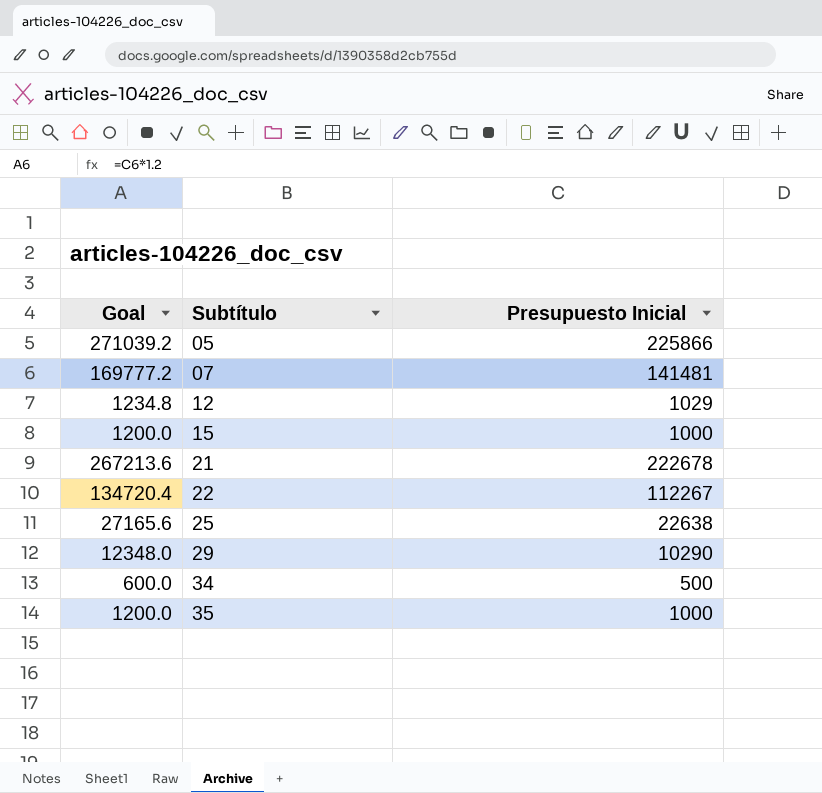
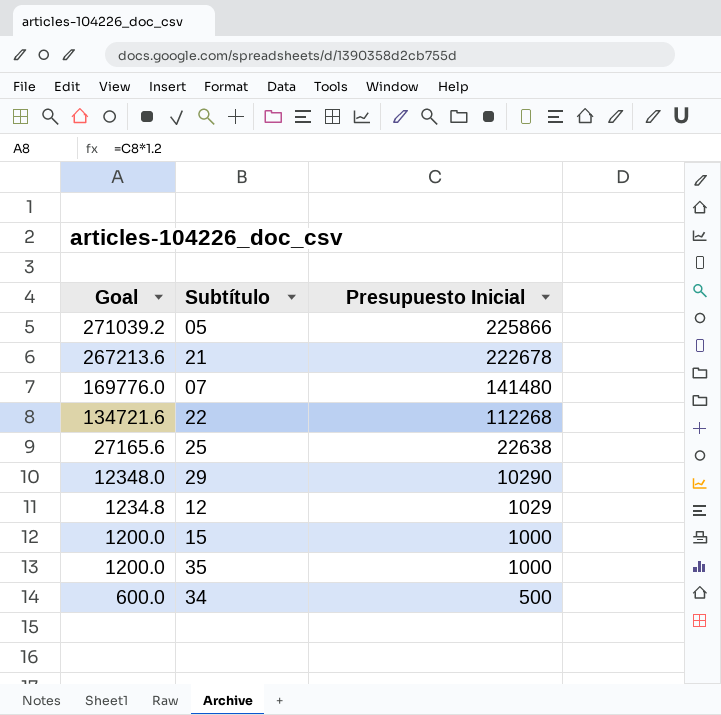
row order: Subtítulo ascending -> Goal descending
07 | Goal: 169777.2 -> 169776.0
07 | Presupuesto Inicial: 141481 -> 141480
22 | Goal: 134720.4 -> 134721.6
22 | Presupuesto Inicial: 112267 -> 112268

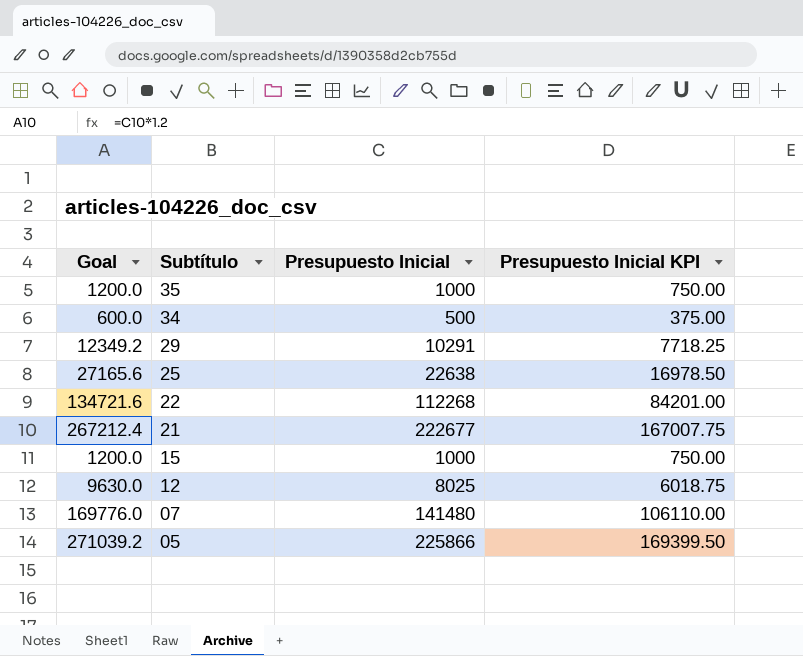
row order: Goal descending -> Subtítulo descending
column Presupuesto Inicial KPI | formula: none -> [Presupuesto Inicial] * 0.75
29 | Goal: 12348.0 -> 12349.2
29 | Presupuesto Inicial: 10290 -> 10291
21 | Goal: 267213.6 -> 267212.4
21 | Presupuesto Inicial: 222678 -> 222677
12 | Goal: 1234.8 -> 9630.0
12 | Presupuesto Inicial: 1029 -> 8025

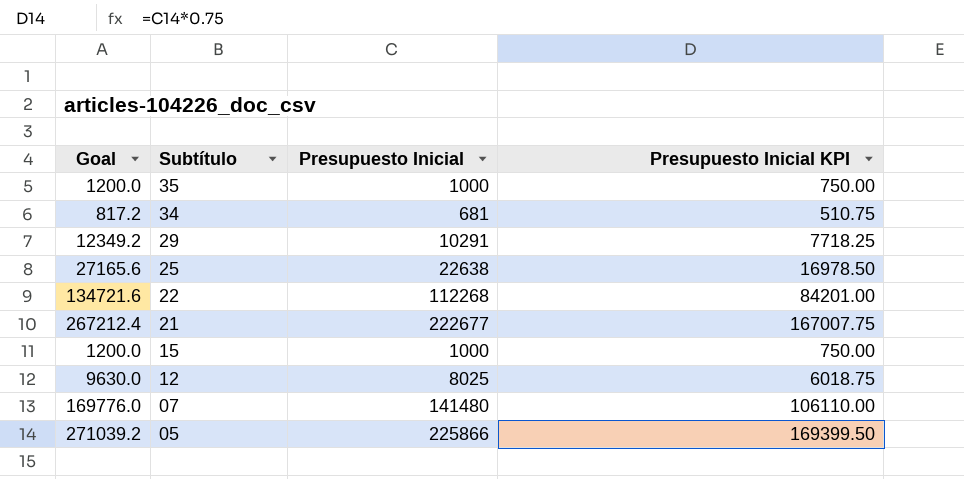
34 | Goal: 600.0 -> 817.2
34 | Presupuesto Inicial: 500 -> 681
34 | Presupuesto Inicial KPI: 375.00 -> 510.75

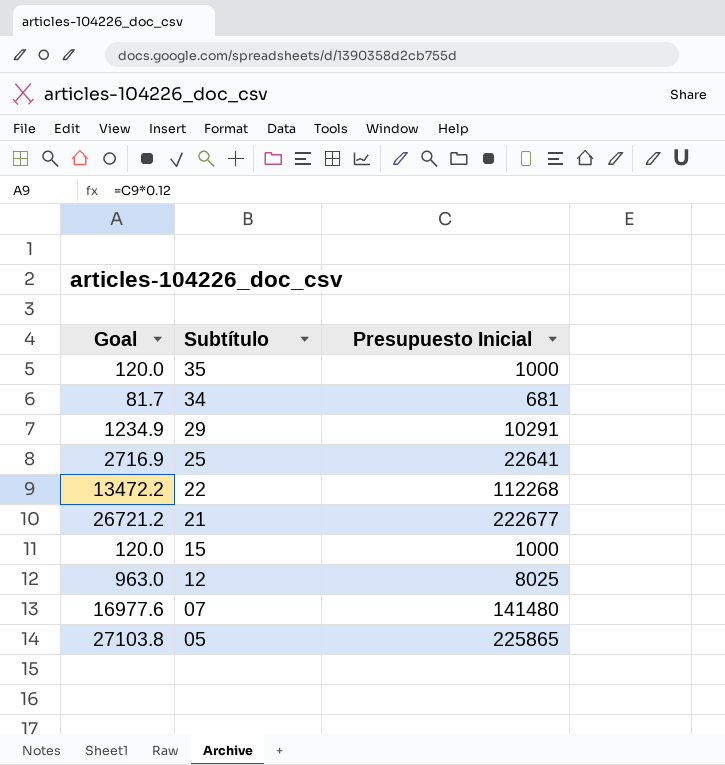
column Presupuesto Inicial KPI | formula: [Presupuesto Inicial] * 0.75 -> none
column Goal | formula: [Presupuesto Inicial] * 1.2 -> [Presupuesto Inicial] * 0.12
25 | Presupuesto Inicial: 22638 -> 22641
05 | Presupuesto Inicial: 225866 -> 225865

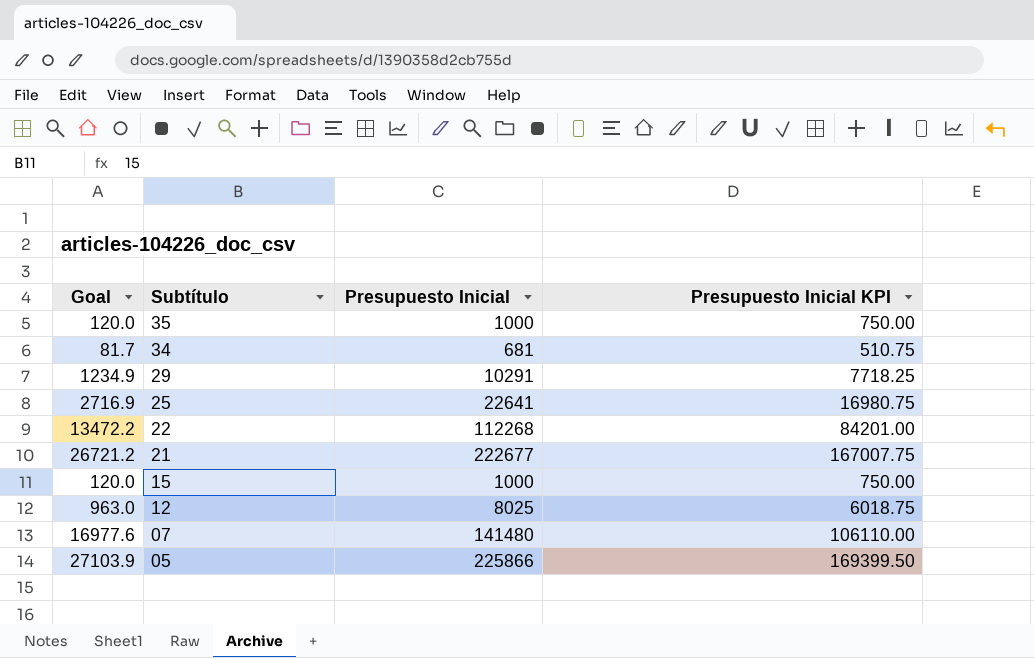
column Presupuesto Inicial KPI | formula: none -> [Presupuesto Inicial] * 0.75
05 | Goal: 27103.8 -> 27103.9
05 | Presupuesto Inicial: 225865 -> 225866

